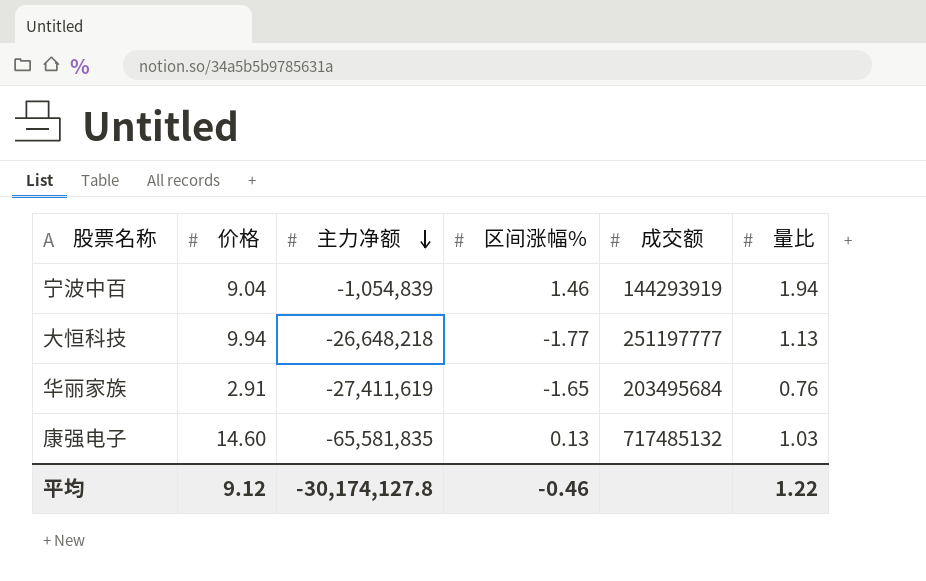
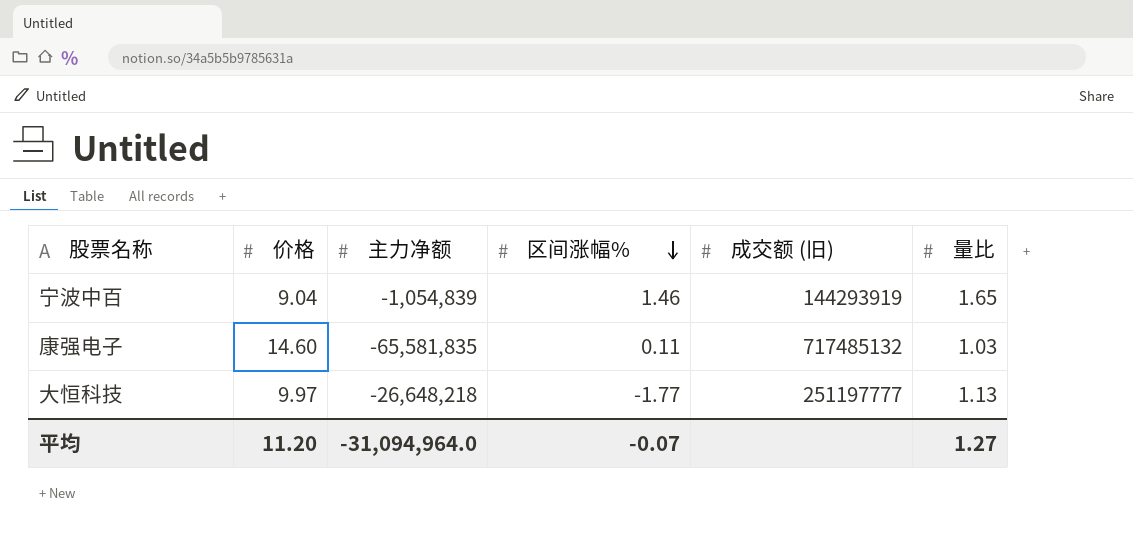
row order: 主力净额 descending -> 区间涨幅% descending
column name: 成交额 -> 成交额 (旧)
row 华丽家族: 2.91 | -27,411,619 | -1.65 | 203495684 | 0.76 -> none
宁波中百 | 量比: 1.94 -> 1.65
康强电子 | 区间涨幅%: 0.13 -> 0.11
大恒科技 | 价格: 9.94 -> 9.97
平均 | 价格: 9.12 -> 11.20
平均 | 主力净额: -30,174,127.8 -> -31,094,964.0
平均 | 区间涨幅%: -0.46 -> -0.07
平均 | 量比: 1.22 -> 1.27

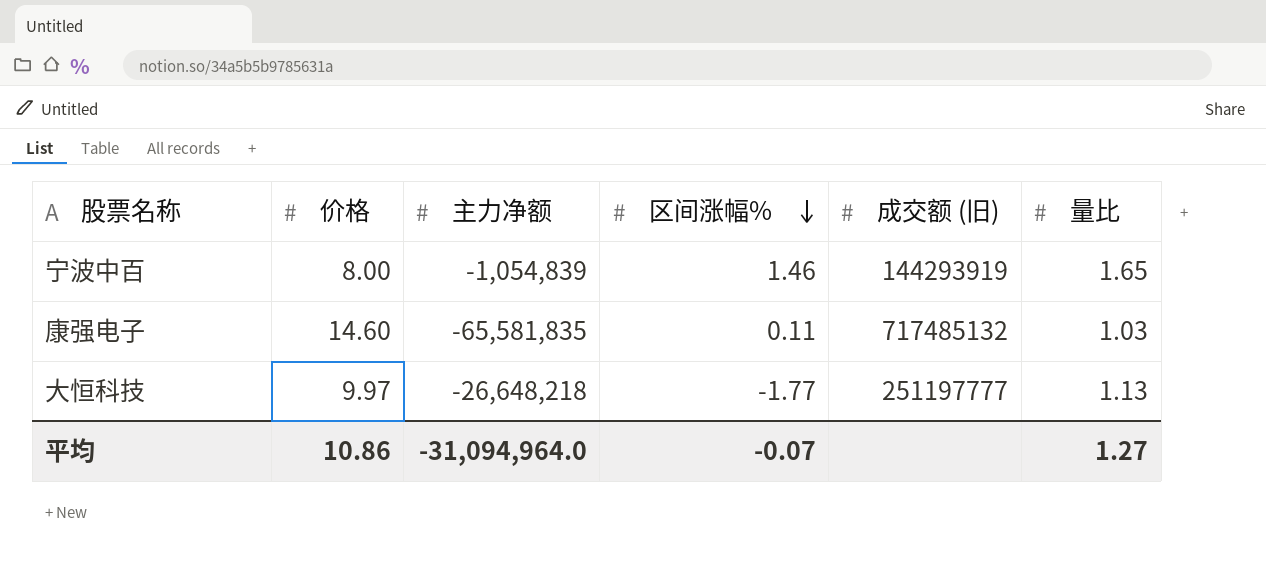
宁波中百 | 价格: 9.04 -> 8.00
平均 | 价格: 11.20 -> 10.86

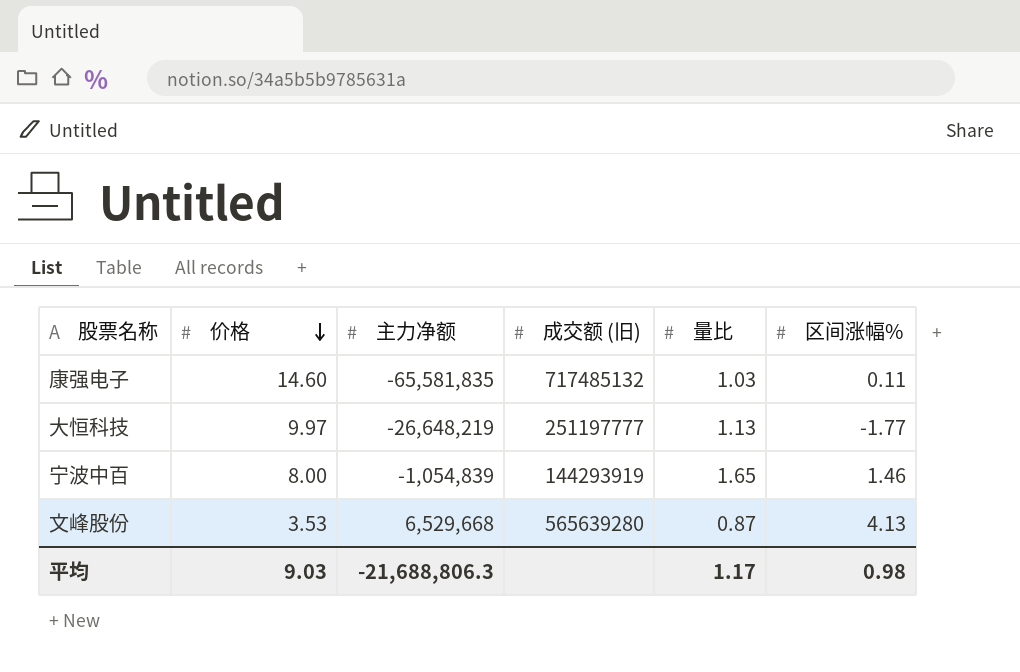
row order: 区间涨幅% descending -> 价格 descending
column 区间涨幅% | position: 4 -> 6
大恒科技 | 主力净额: -26,648,218 -> -26,648,219
row 文峰股份: none -> 3.53 | 6,529,668 | 565639280 | 0.87 | 4.13
平均 | 价格: 10.86 -> 9.03
平均 | 主力净额: -31,094,964.0 -> -21,688,806.3
平均 | 量比: 1.27 -> 1.17
平均 | 区间涨幅%: -0.07 -> 0.98

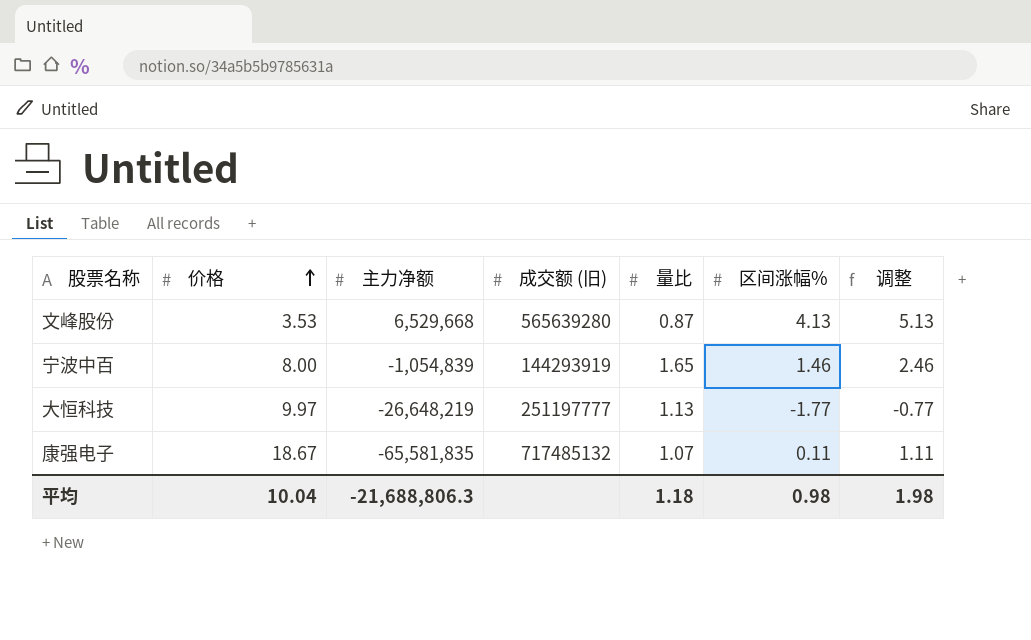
row order: 价格 descending -> 价格 ascending
column 调整 | formula: none -> [区间涨幅%] + 1
康强电子 | 价格: 14.60 -> 18.67
康强电子 | 量比: 1.03 -> 1.07
平均 | 价格: 9.03 -> 10.04
平均 | 量比: 1.17 -> 1.18

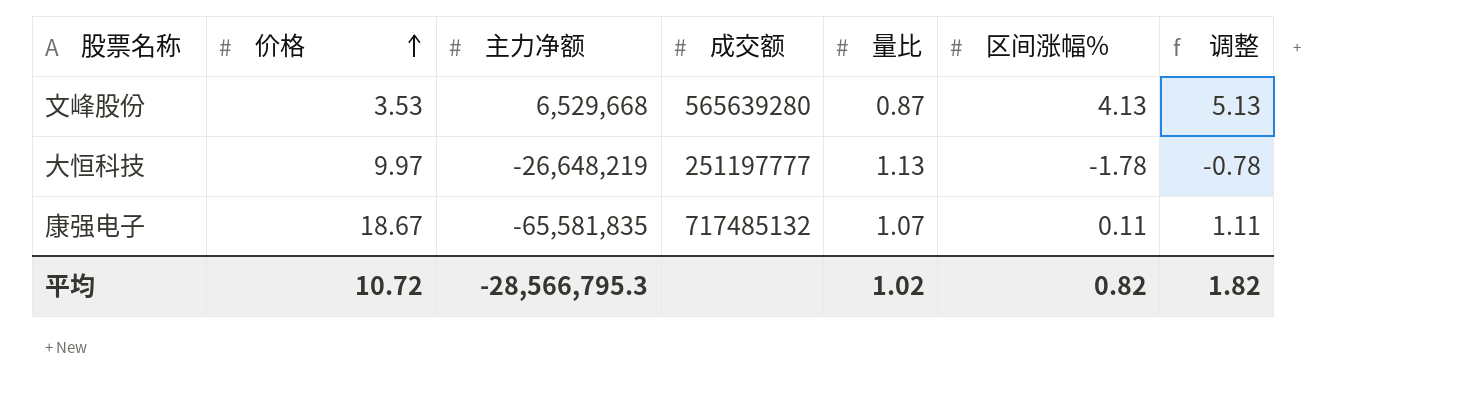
column name: 成交额 (旧) -> 成交额
row 宁波中百: 8.00 | -1,054,839 | 144293919 | 1.65 | 1.46 | 2.46 -> none
大恒科技 | 区间涨幅%: -1.77 -> -1.78
大恒科技 | 调整: -0.77 -> -0.78
平均 | 价格: 10.04 -> 10.72
平均 | 主力净额: -21,688,806.3 -> -28,566,795.3
平均 | 量比: 1.18 -> 1.02
平均 | 区间涨幅%: 0.98 -> 0.82
平均 | 调整: 1.98 -> 1.82

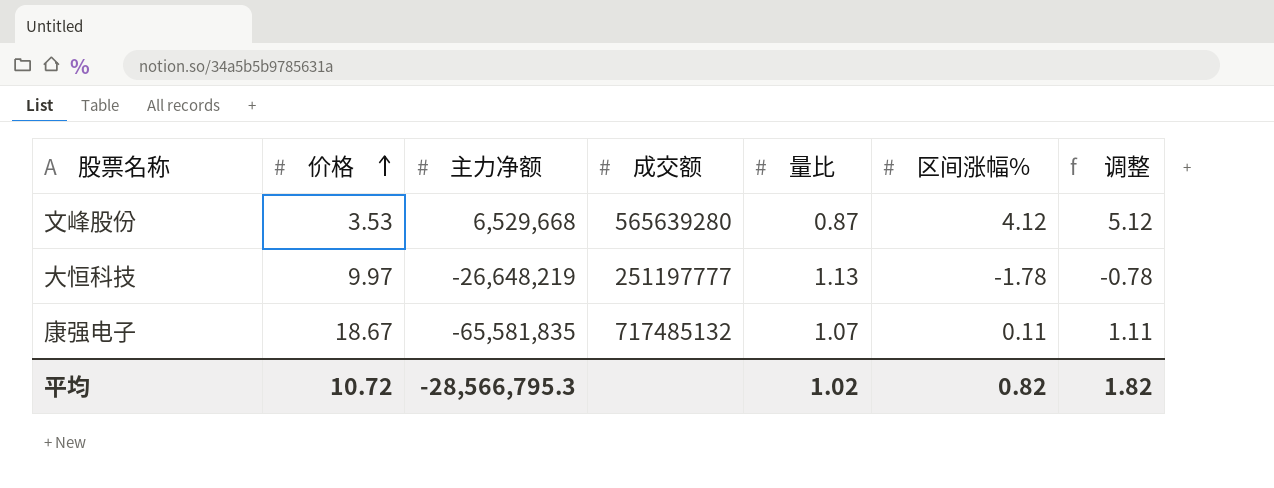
文峰股份 | 区间涨幅%: 4.13 -> 4.12
文峰股份 | 调整: 5.13 -> 5.12

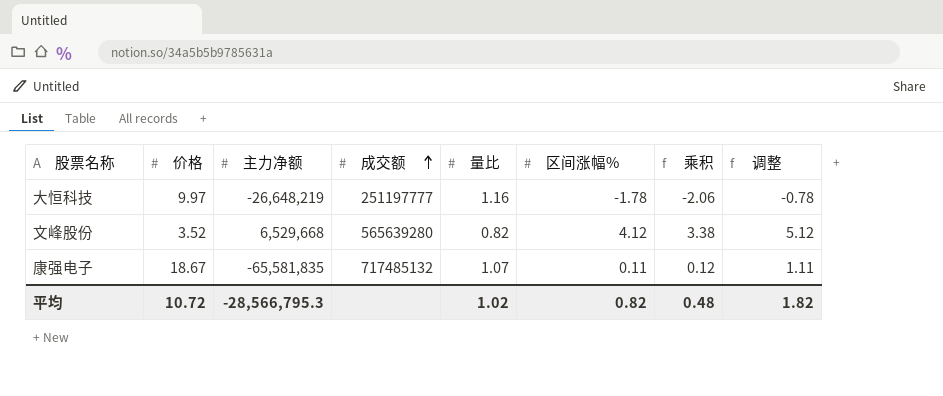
row order: 价格 ascending -> 成交额 ascending
column 乘积 | formula: none -> [量比] * [区间涨幅%]
大恒科技 | 量比: 1.13 -> 1.16
文峰股份 | 价格: 3.53 -> 3.52
文峰股份 | 量比: 0.87 -> 0.82

